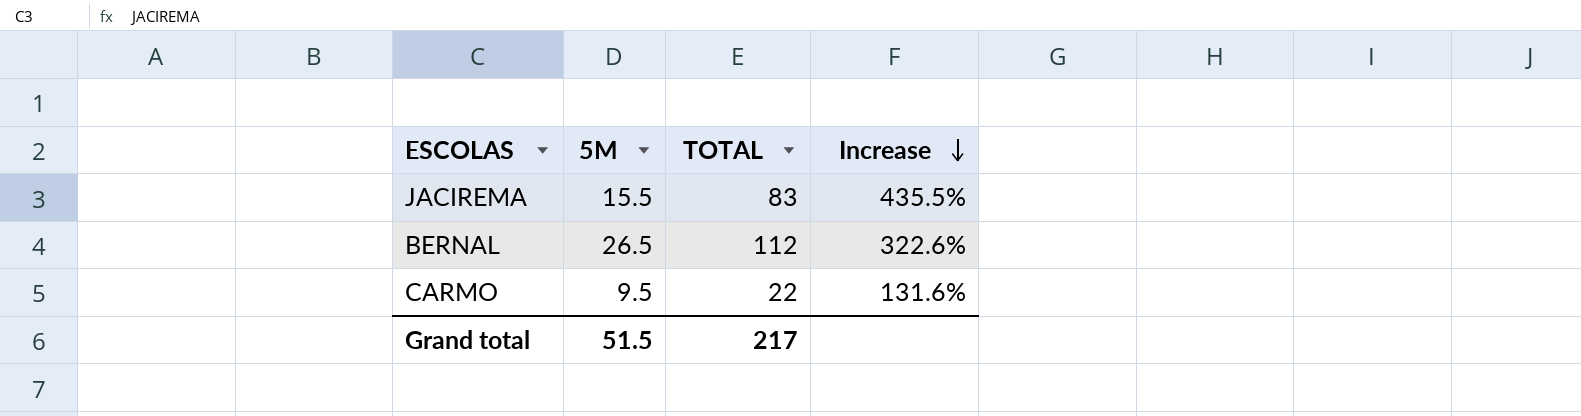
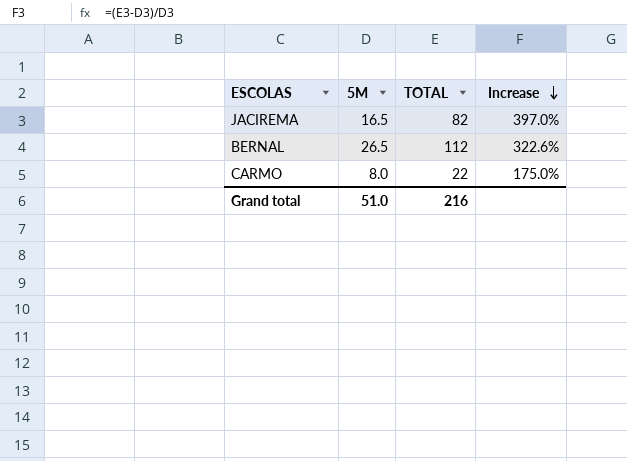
JACIREMA | 5M: 15.5 -> 16.5
JACIREMA | TOTAL: 83 -> 82
JACIREMA | Increase: 435.5% -> 397.0%
CARMO | 5M: 9.5 -> 8.0
CARMO | Increase: 131.6% -> 175.0%
Grand total | 5M: 51.5 -> 51.0
Grand total | TOTAL: 217 -> 216

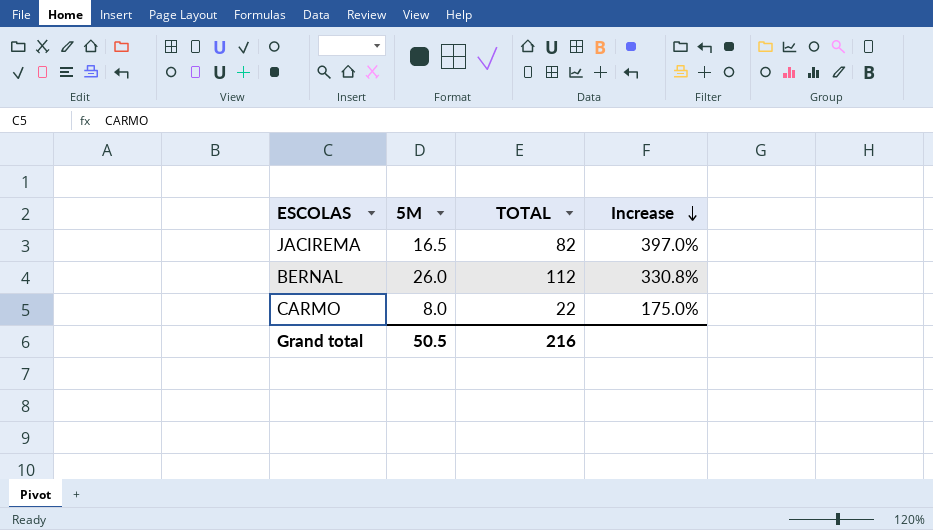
BERNAL | 5M: 26.5 -> 26.0
BERNAL | Increase: 322.6% -> 330.8%
Grand total | 5M: 51.0 -> 50.5

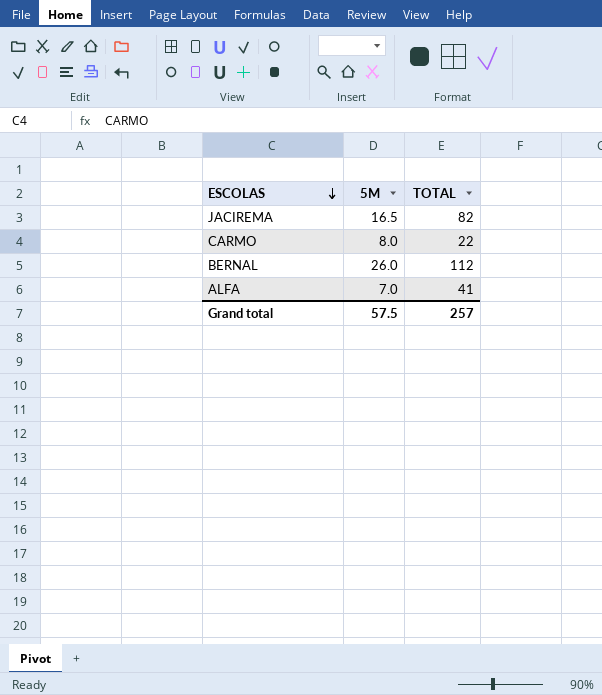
row order: Increase descending -> ESCOLAS descending
column Increase | formula: ([TOTAL] - [5M]) / [5M] -> none
row ALFA: none -> 7.0 | 41
Grand total | 5M: 50.5 -> 57.5
Grand total | TOTAL: 216 -> 257

